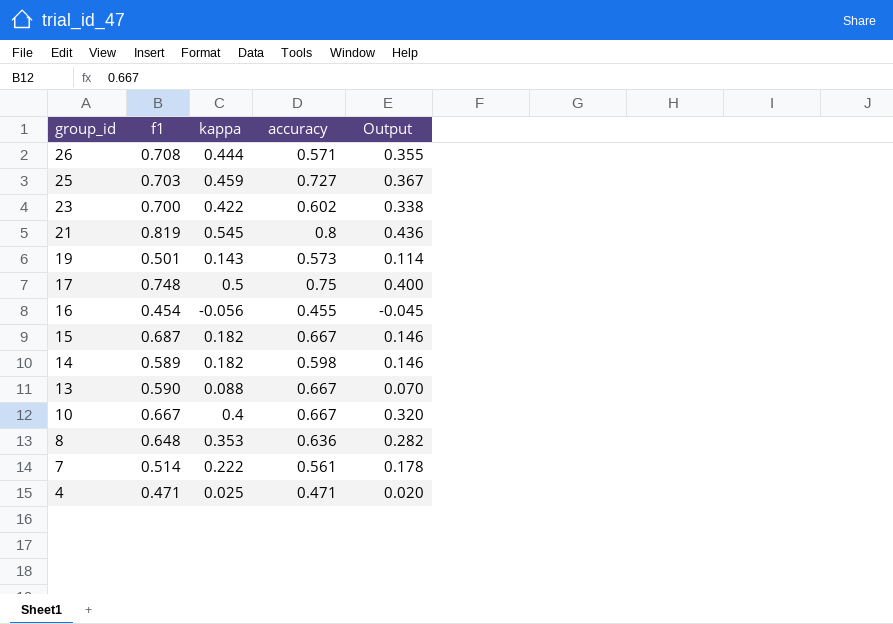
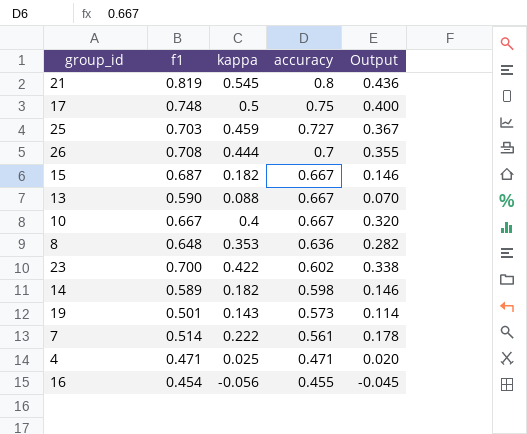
row order: group_id descending -> accuracy descending
26 | accuracy: 0.571 -> 0.7

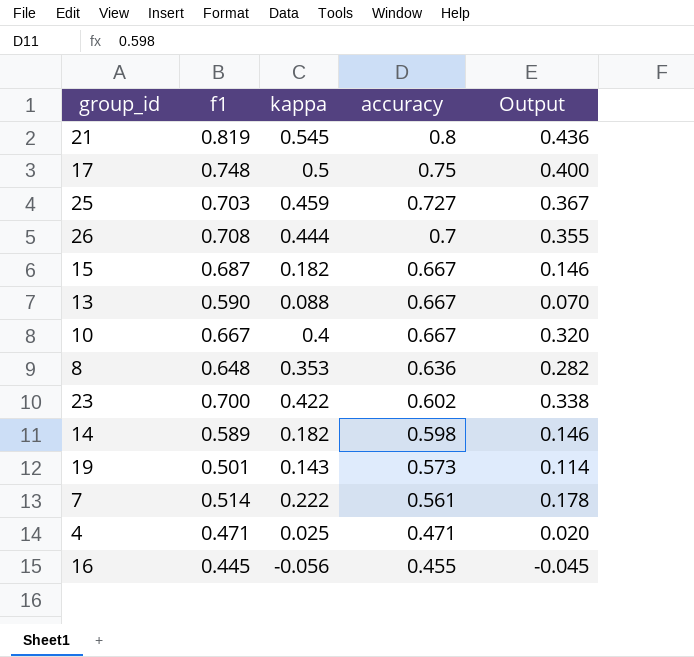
16 | f1: 0.454 -> 0.445

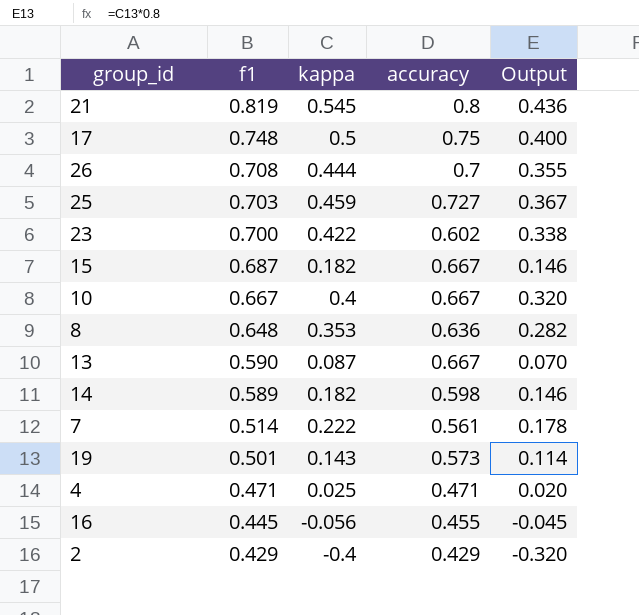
row order: accuracy descending -> f1 descending
13 | kappa: 0.088 -> 0.087
row 2: none -> 0.429 | -0.4 | 0.429 | -0.320

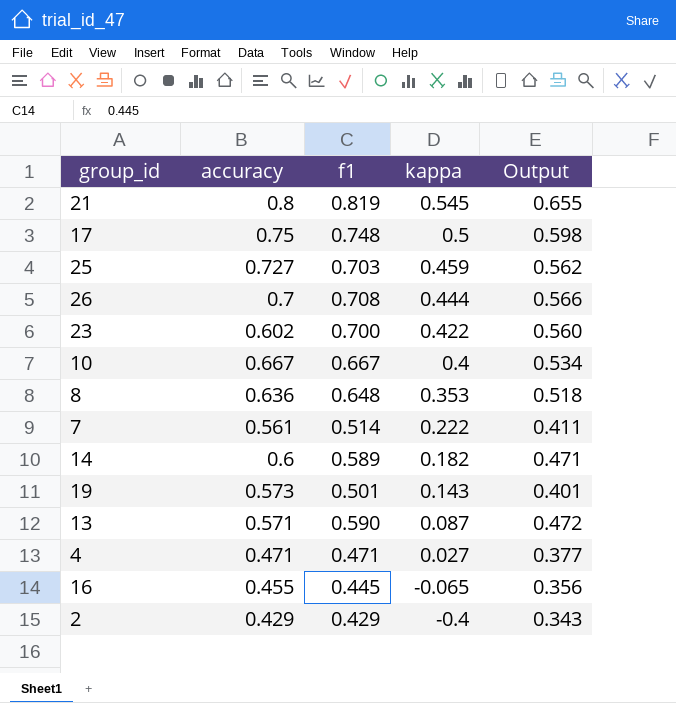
row order: f1 descending -> kappa descending
column accuracy | position: 4 -> 2
column Output | formula: [kappa] * 0.8 -> [f1] * 0.8
row 15: 0.687 | 0.182 | 0.667 | 0.146 -> none
14 | accuracy: 0.598 -> 0.6
13 | accuracy: 0.667 -> 0.571
4 | kappa: 0.025 -> 0.027
16 | kappa: -0.056 -> -0.065

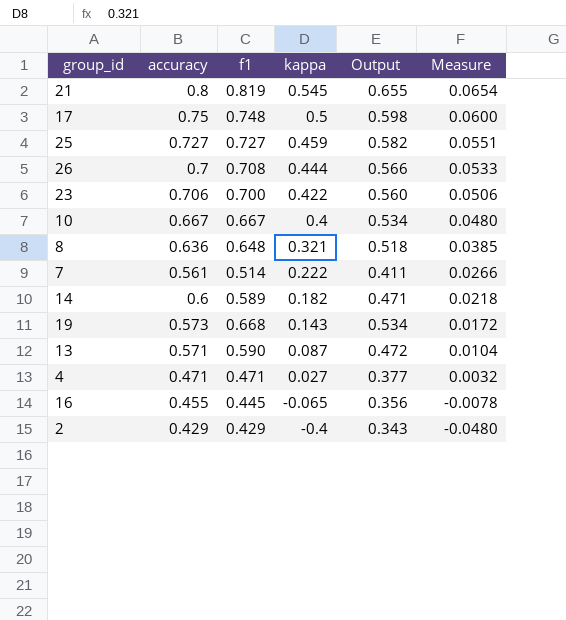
column Measure | formula: none -> [kappa] * 0.12
25 | f1: 0.703 -> 0.727
25 | Output: 0.562 -> 0.582
23 | accuracy: 0.602 -> 0.706
8 | kappa: 0.353 -> 0.321
19 | f1: 0.501 -> 0.668
19 | Output: 0.401 -> 0.534

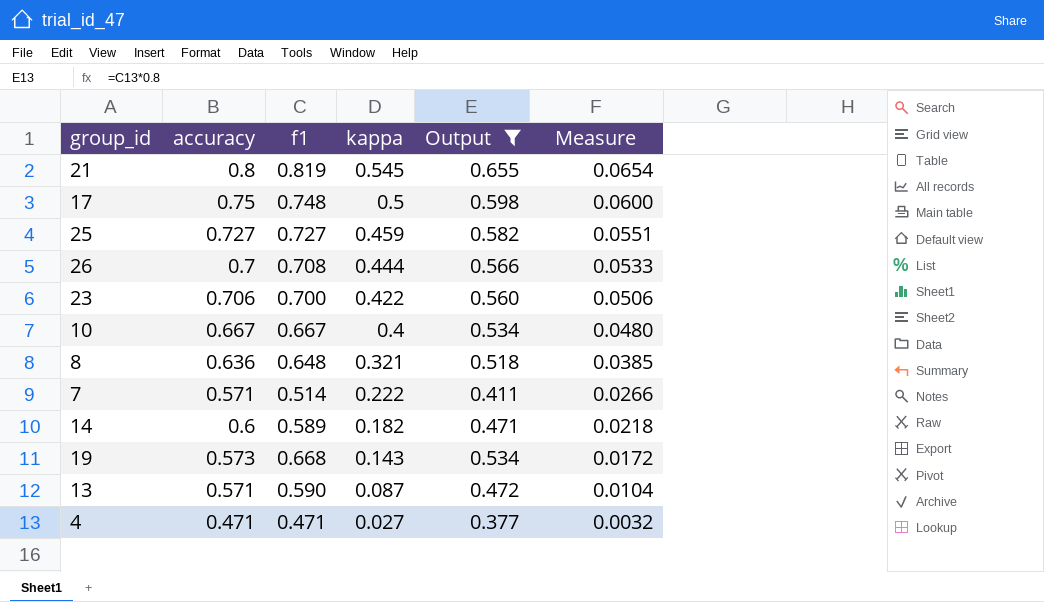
filter: none -> Output >= 0.377
7 | accuracy: 0.561 -> 0.571

